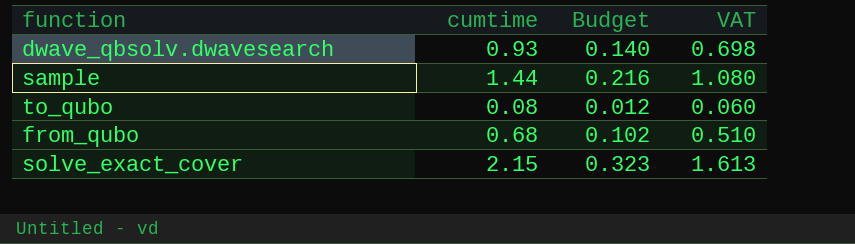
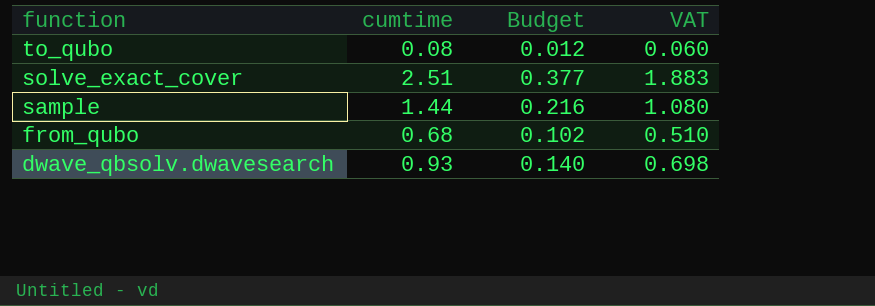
row order: none -> function descending
solve_exact_cover | cumtime: 2.15 -> 2.51
solve_exact_cover | Budget: 0.323 -> 0.377
solve_exact_cover | VAT: 1.613 -> 1.883

